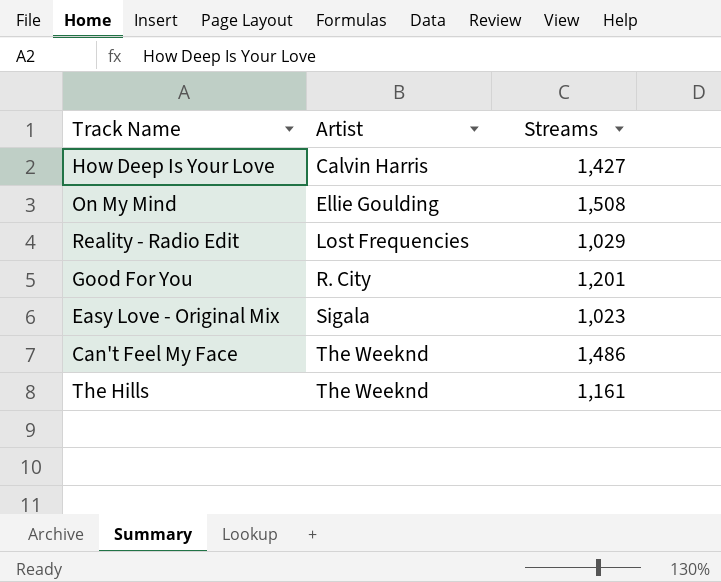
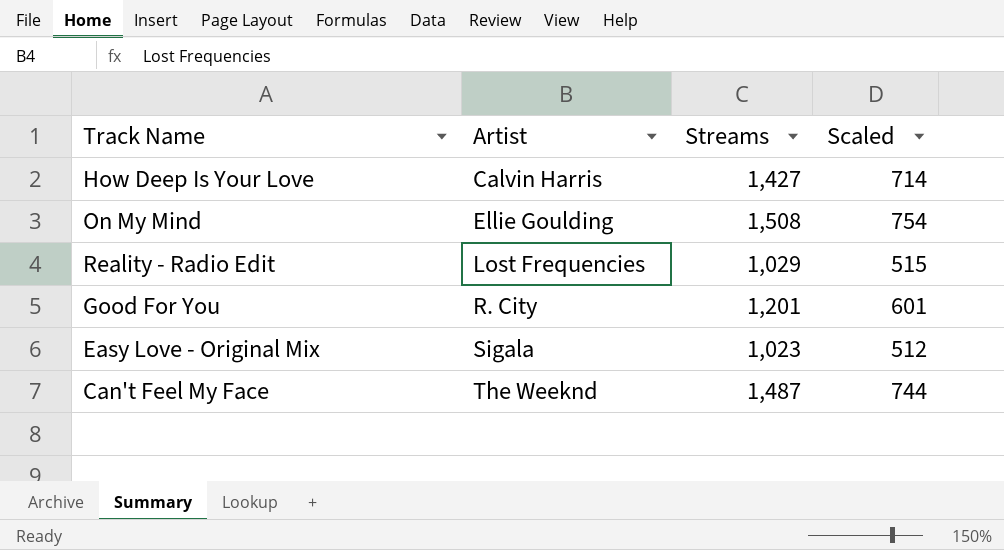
column Scaled | formula: none -> [Streams] * 0.5
row The Hills: The Weeknd | 1,161 -> none
Can't Feel My Face | Streams: 1,486 -> 1,487

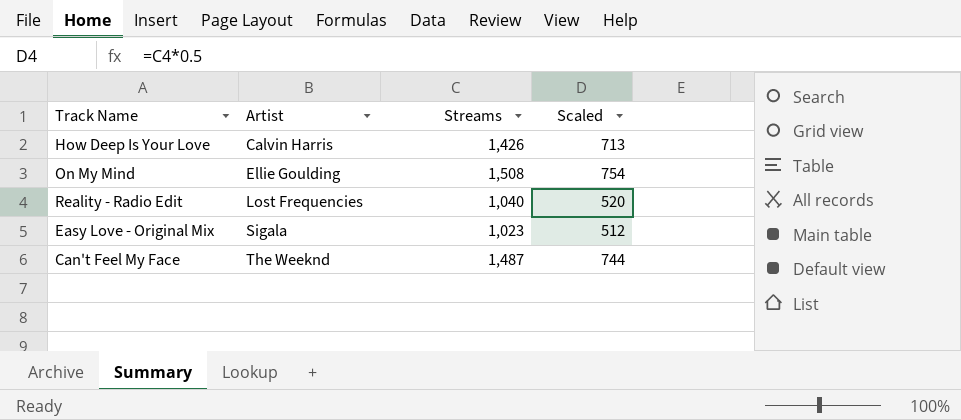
row Good For You: R. City | 1,201 | 601 -> none
How Deep Is Your Love | Streams: 1,427 -> 1,426
How Deep Is Your Love | Scaled: 714 -> 713
Reality - Radio Edit | Streams: 1,029 -> 1,040
Reality - Radio Edit | Scaled: 515 -> 520

